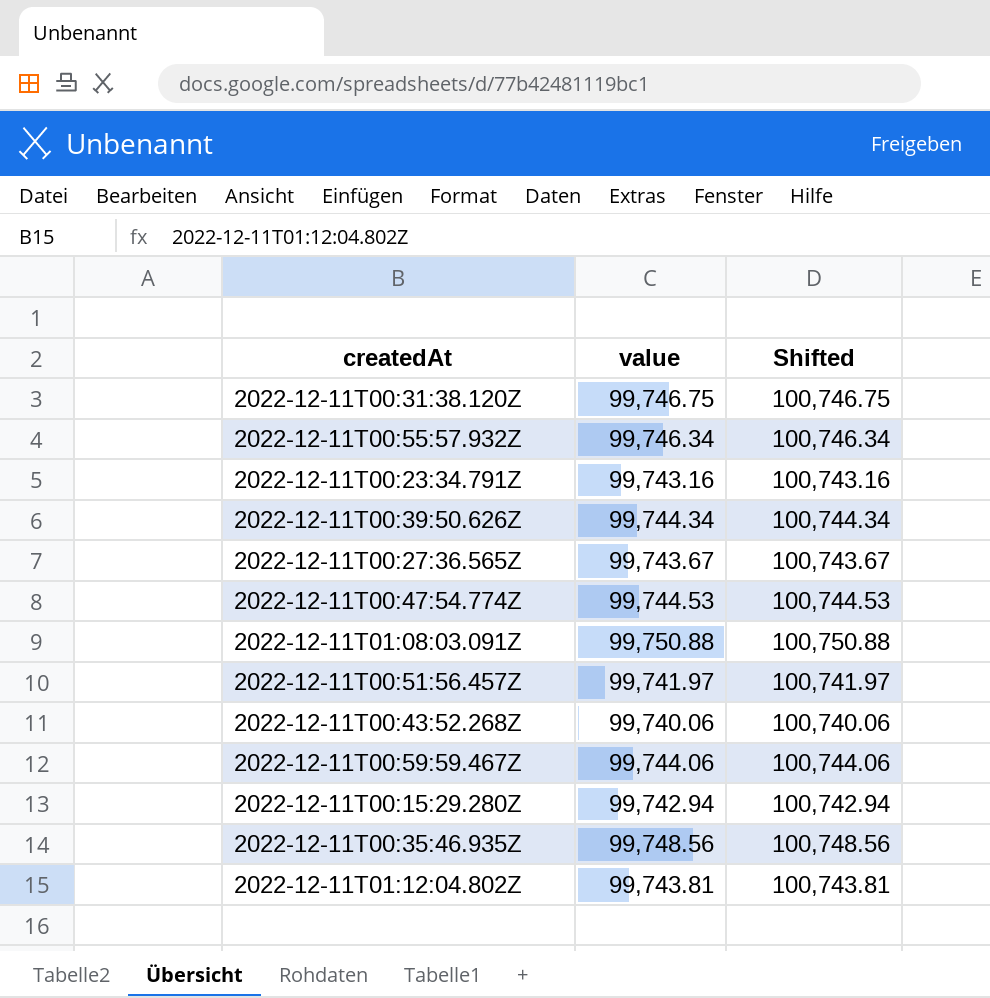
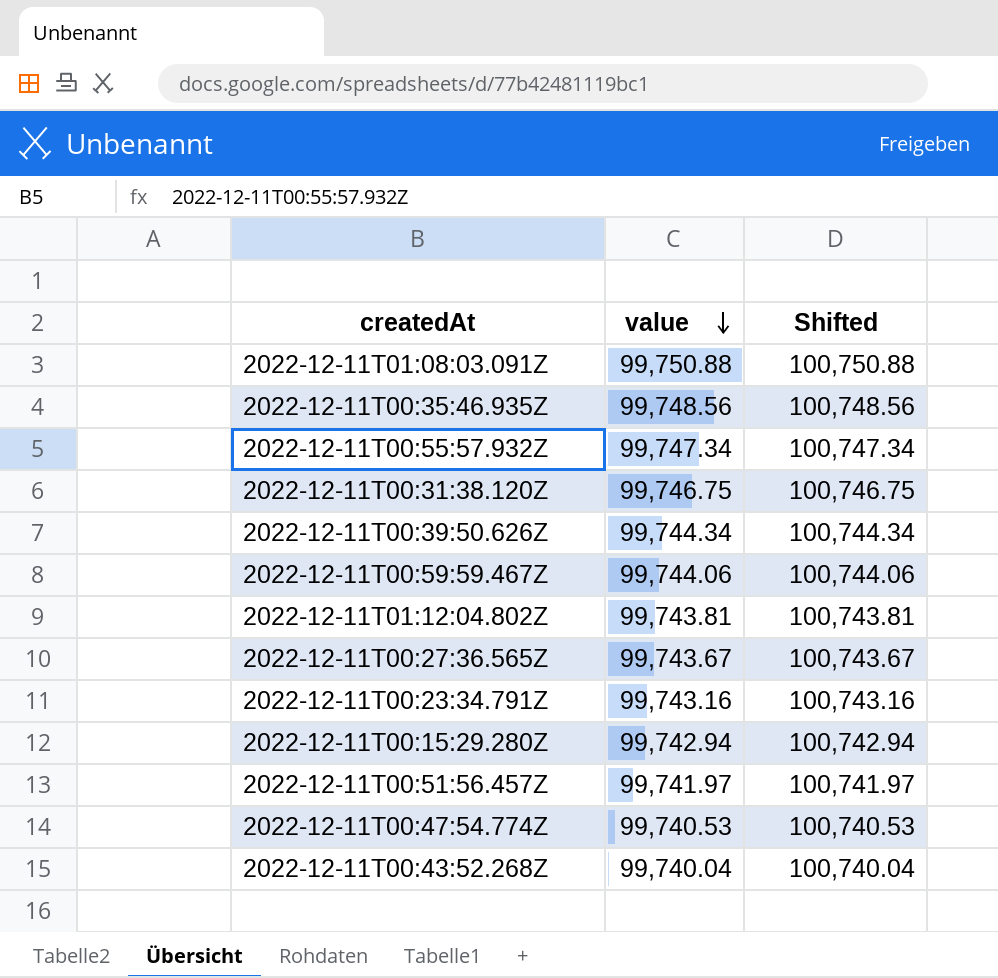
row order: none -> value descending
2022-12-11T00:55:57.932Z | value: 99,746.34 -> 99,747.34
2022-12-11T00:55:57.932Z | Shifted: 100,746.34 -> 100,747.34
2022-12-11T00:47:54.774Z | value: 99,744.53 -> 99,740.53
2022-12-11T00:47:54.774Z | Shifted: 100,744.53 -> 100,740.53
2022-12-11T00:43:52.268Z | value: 99,740.06 -> 99,740.04
2022-12-11T00:43:52.268Z | Shifted: 100,740.06 -> 100,740.04

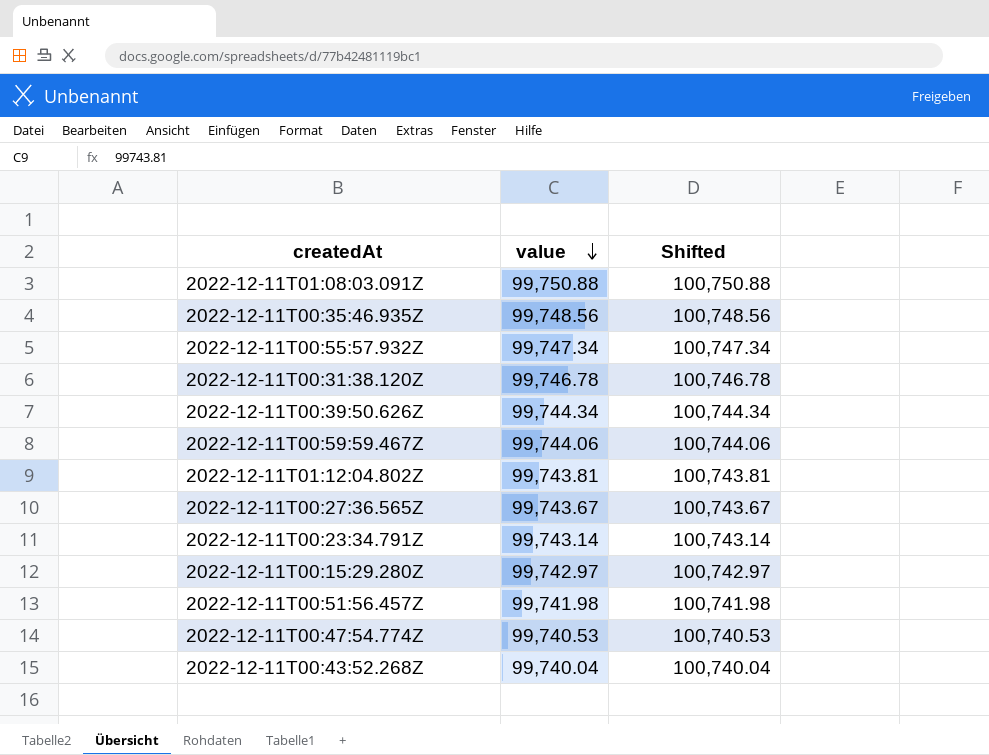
2022-12-11T00:31:38.120Z | value: 99,746.75 -> 99,746.78
2022-12-11T00:31:38.120Z | Shifted: 100,746.75 -> 100,746.78
2022-12-11T00:23:34.791Z | value: 99,743.16 -> 99,743.14
2022-12-11T00:23:34.791Z | Shifted: 100,743.16 -> 100,743.14
2022-12-11T00:15:29.280Z | value: 99,742.94 -> 99,742.97
2022-12-11T00:15:29.280Z | Shifted: 100,742.94 -> 100,742.97
2022-12-11T00:51:56.457Z | value: 99,741.97 -> 99,741.98
2022-12-11T00:51:56.457Z | Shifted: 100,741.97 -> 100,741.98

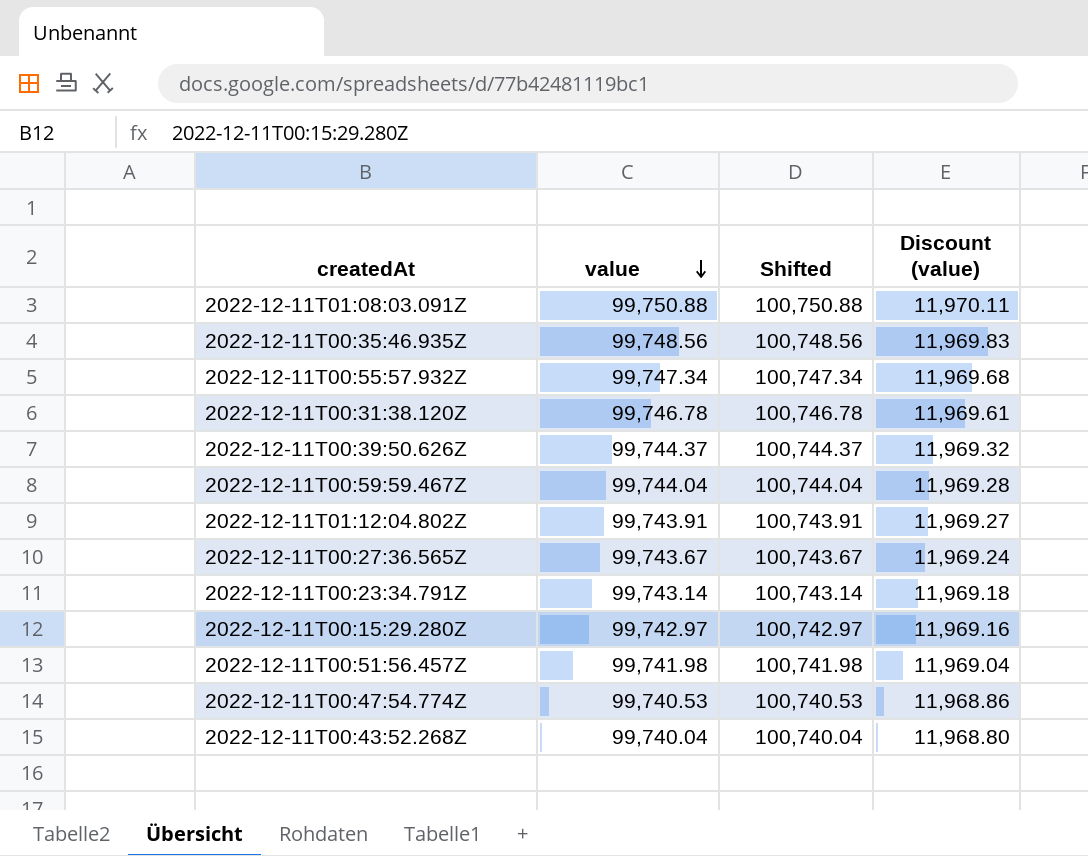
column Discount (value) | formula: none -> [value] * 0.12
2022-12-11T00:39:50.626Z | value: 99,744.34 -> 99,744.37
2022-12-11T00:39:50.626Z | Shifted: 100,744.34 -> 100,744.37
2022-12-11T00:59:59.467Z | value: 99,744.06 -> 99,744.04
2022-12-11T00:59:59.467Z | Shifted: 100,744.06 -> 100,744.04
2022-12-11T01:12:04.802Z | value: 99,743.81 -> 99,743.91
2022-12-11T01:12:04.802Z | Shifted: 100,743.81 -> 100,743.91

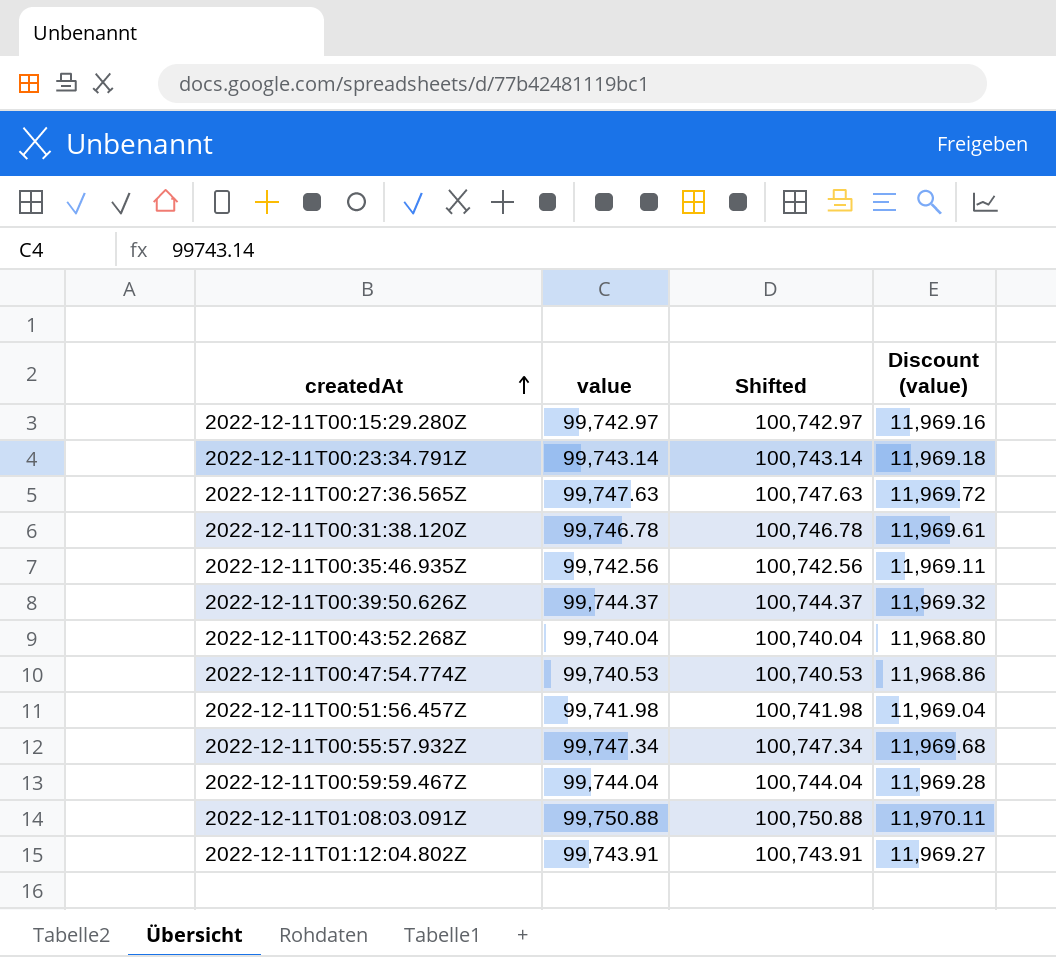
row order: value descending -> createdAt ascending
2022-12-11T00:27:36.565Z | value: 99,743.67 -> 99,747.63
2022-12-11T00:27:36.565Z | Shifted: 100,743.67 -> 100,747.63
2022-12-11T00:27:36.565Z | Discount (value): 11,969.24 -> 11,969.72
2022-12-11T00:35:46.935Z | value: 99,748.56 -> 99,742.56
2022-12-11T00:35:46.935Z | Shifted: 100,748.56 -> 100,742.56
2022-12-11T00:35:46.935Z | Discount (value): 11,969.83 -> 11,969.11

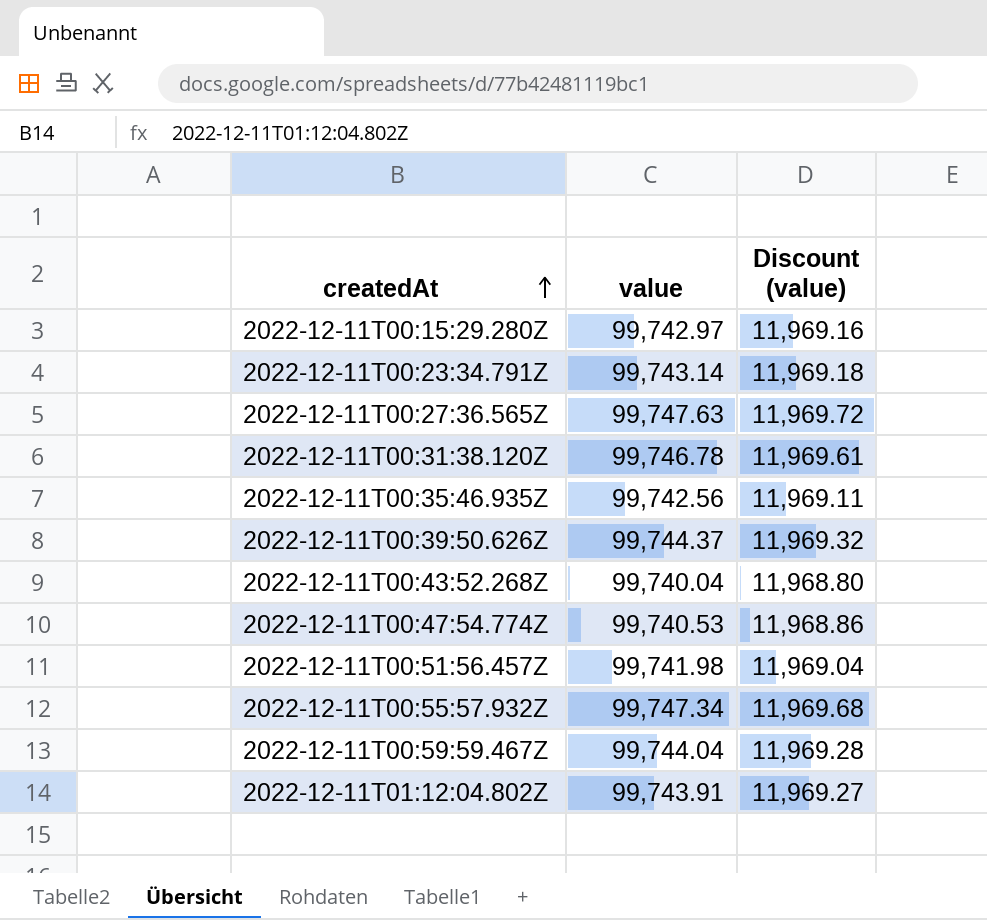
column Shifted | formula: [value] + 1000 -> none
row 2022-12-11T01:08:03.091Z: 99,750.88 | 100,750.88 | 11,970.11 -> none

